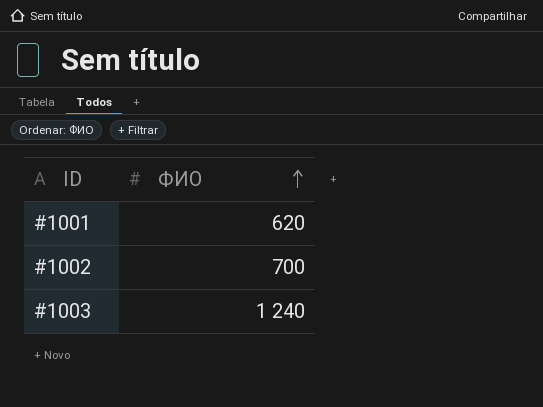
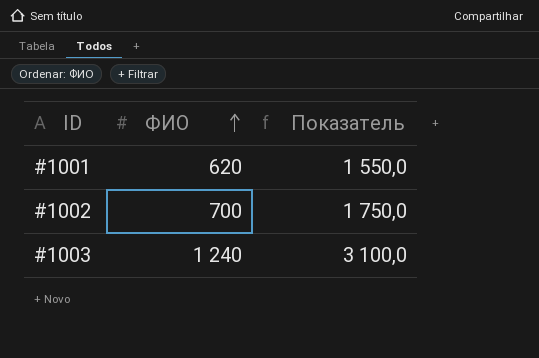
column Показатель | formula: none -> [ФИО] * 2,5

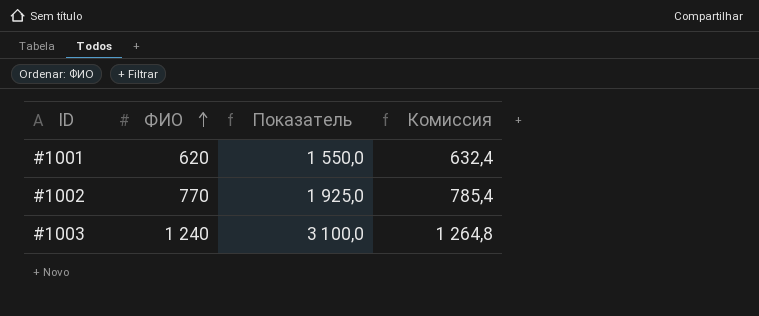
column Комиссия | formula: none -> [ФИО] * 1,02
#1002 | ФИО: 700 -> 770
#1002 | Показатель: 1 750,0 -> 1 925,0

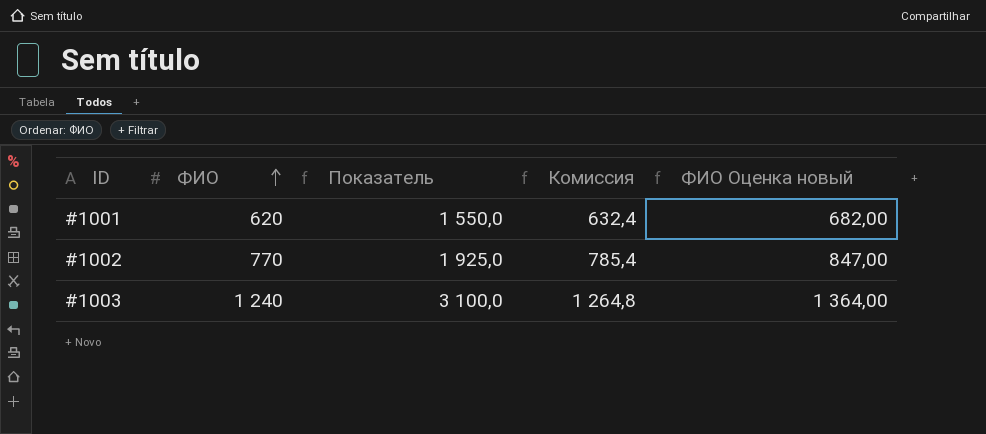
column ФИО Оценка новый | formula: none -> [ФИО] * 1,1

